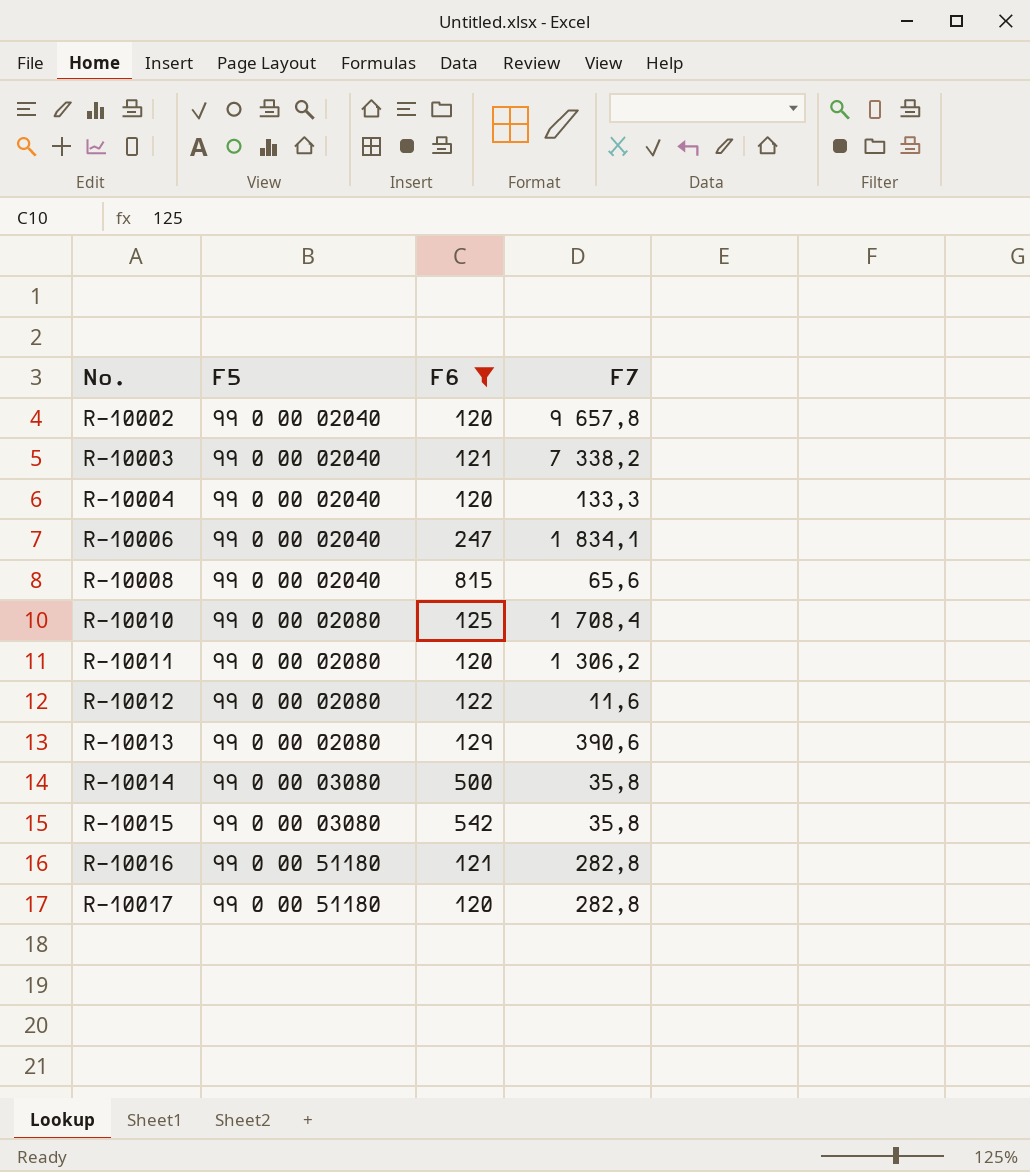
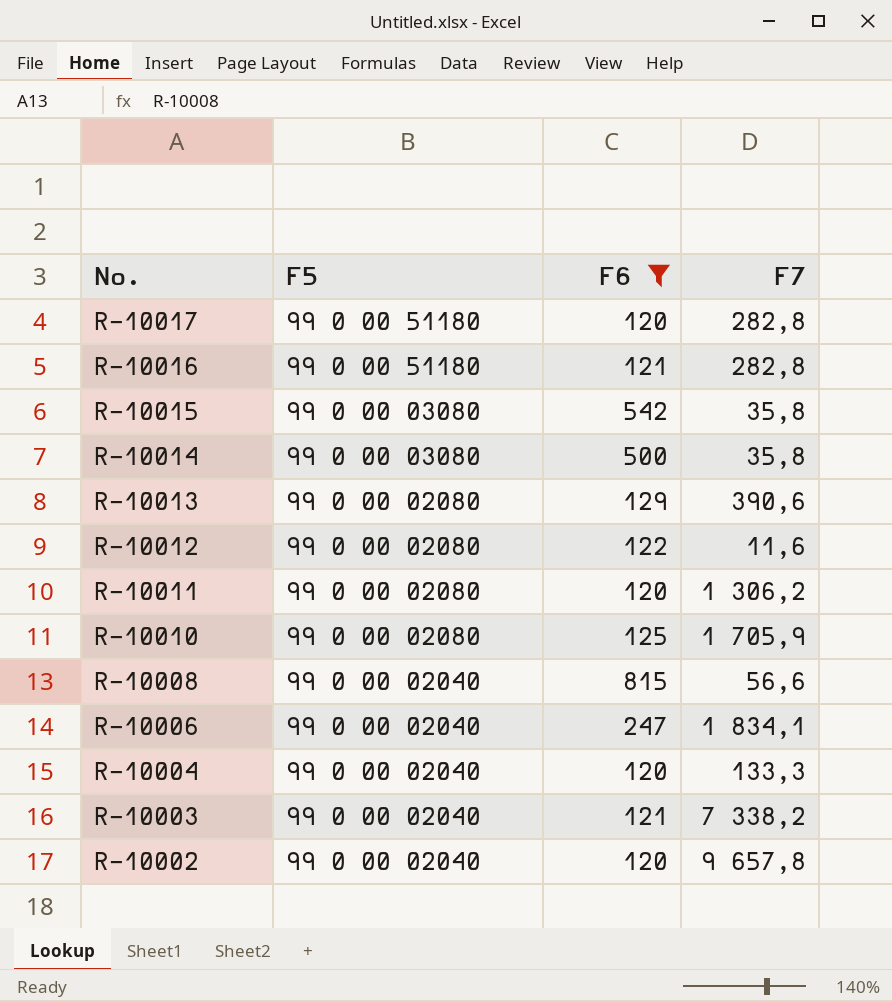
row order: No. ascending -> No. descending
R-10010 | F7: 1 708,4 -> 1 705,9
R-10008 | F7: 65,6 -> 56,6

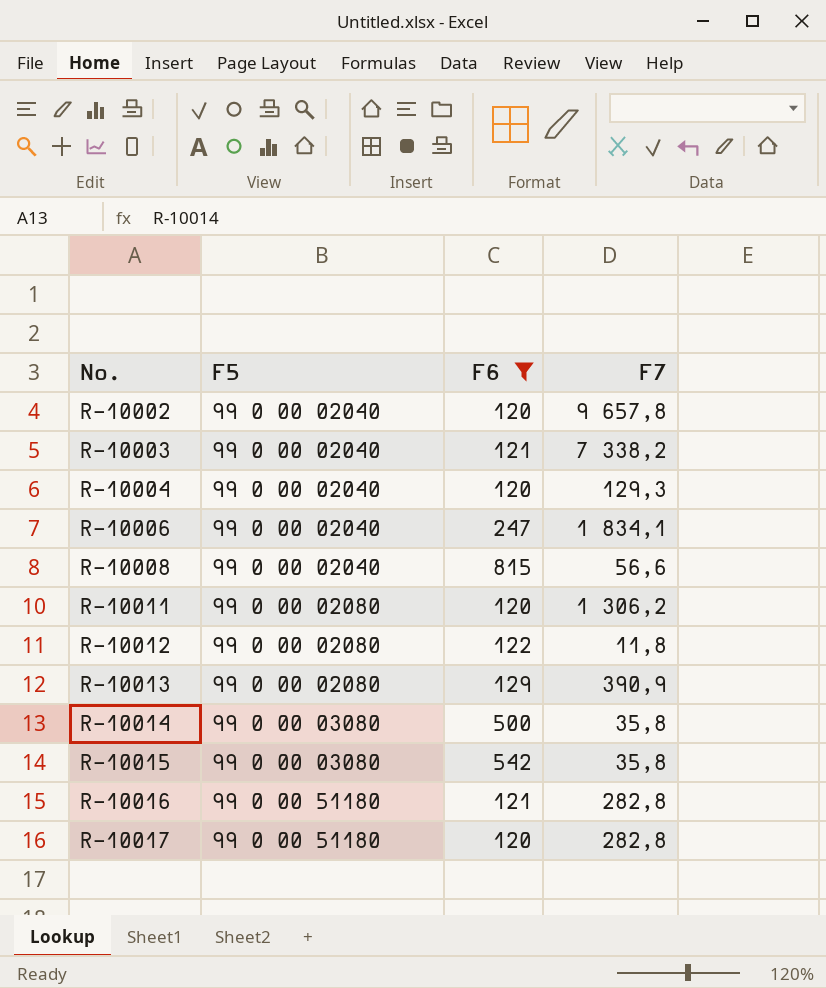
row order: No. descending -> No. ascending
row R-10010: 99 0 00 02080 | 125 | 1 705,9 -> none
R-10004 | F7: 133,3 -> 129,3
R-10012 | F7: 11,6 -> 11,8
R-10013 | F7: 390,6 -> 390,9

